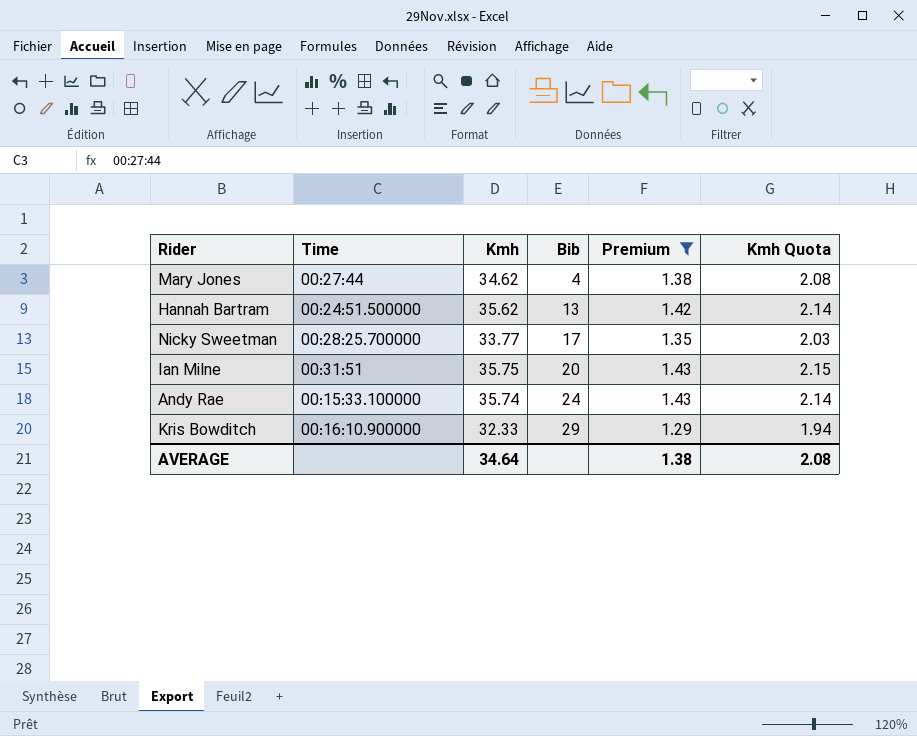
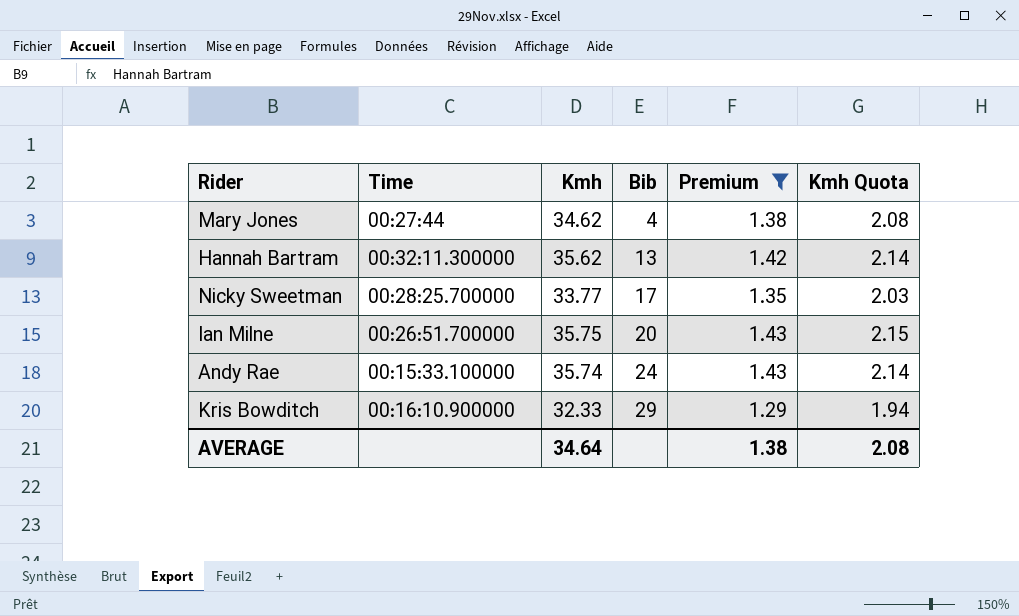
Hannah Bartram | Time: 00:24:51.500000 -> 00:32:11.300000
Ian Milne | Time: 00:31:51 -> 00:26:51.700000

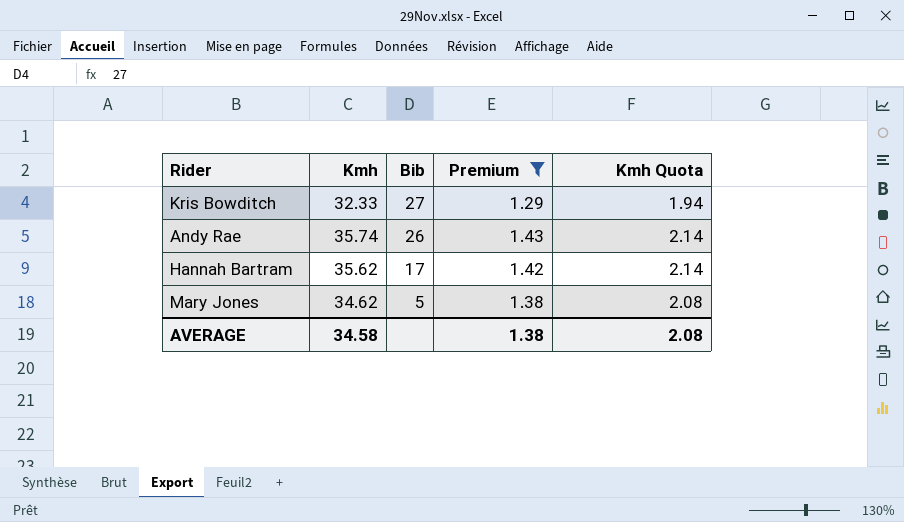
row order: Bib ascending -> Bib descending
column Time | position: 2 -> none
row Nicky Sweetman: 00:28:25.700000 | 33.77 | 17 | 1.35 | 2.03 -> none
row Ian Milne: 00:26:51.700000 | 35.75 | 20 | 1.43 | 2.15 -> none
Kris Bowditch | Bib: 29 -> 27
Andy Rae | Bib: 24 -> 26
Hannah Bartram | Bib: 13 -> 17
Mary Jones | Bib: 4 -> 5
AVERAGE | Kmh: 34.64 -> 34.58

